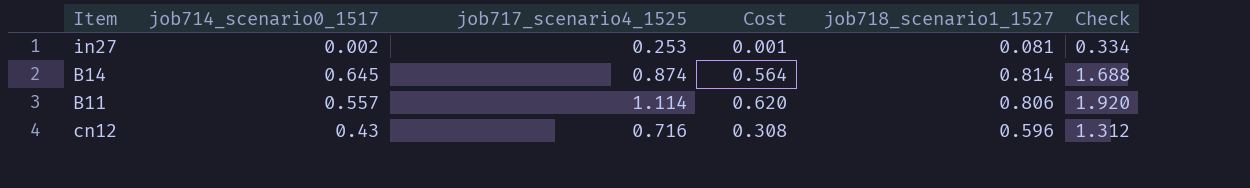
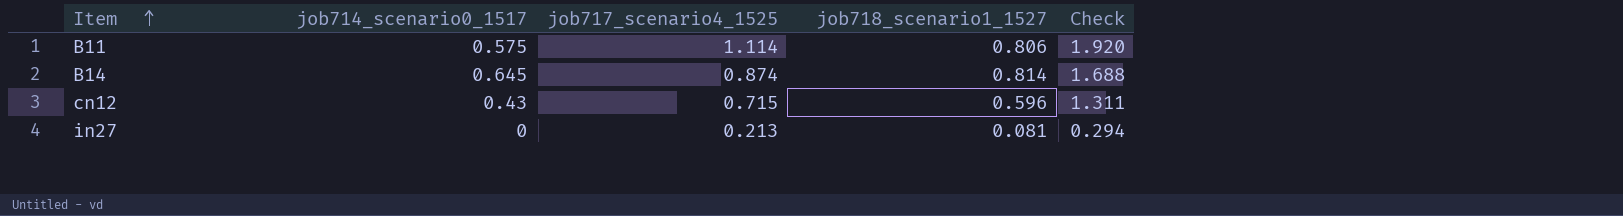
row order: none -> Item ascending
column Cost | formula: [job714_scenario0_1517] * [job717_scenario4_1525] -> none
B11 | job714_scenario0_1517: 0.557 -> 0.575
cn12 | job717_scenario4_1525: 0.716 -> 0.715
cn12 | Check: 1.312 -> 1.311
in27 | job714_scenario0_1517: 0.002 -> 0
in27 | job717_scenario4_1525: 0.253 -> 0.213
in27 | Check: 0.334 -> 0.294

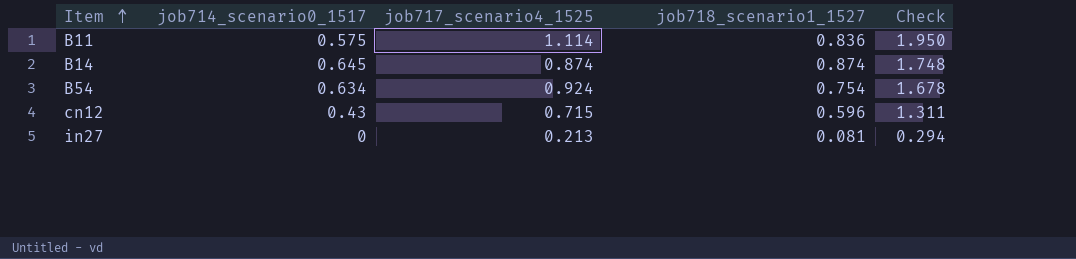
B11 | job718_scenario1_1527: 0.806 -> 0.836
B11 | Check: 1.920 -> 1.950
B14 | job718_scenario1_1527: 0.814 -> 0.874
B14 | Check: 1.688 -> 1.748
row B54: none -> 0.634 | 0.924 | 0.754 | 1.678

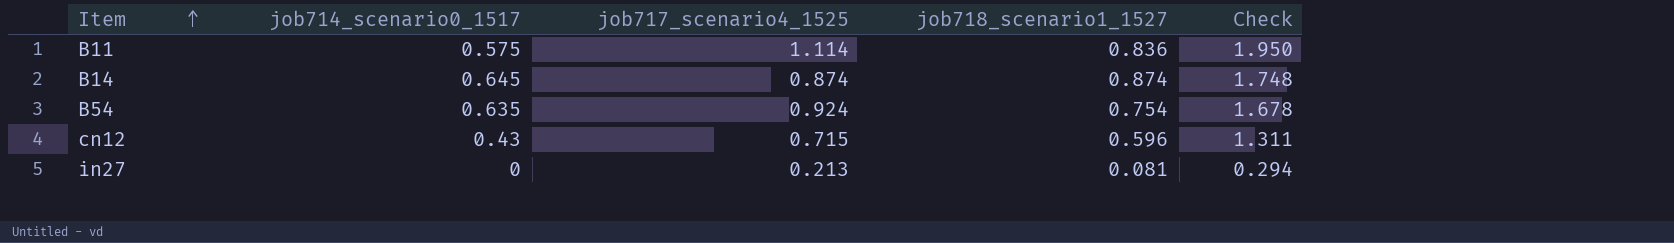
B54 | job714_scenario0_1517: 0.634 -> 0.635

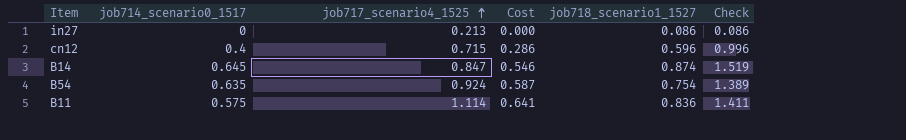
row order: Item ascending -> job717_scenario4_1525 ascending
column Cost | formula: none -> [job714_scenario0_1517] * [job717_scenario4_1525]
column Check | formula: [job717_scenario4_1525] + [job718_scenario1_1527] -> [job714_scenario0_1517] + [job718_scenario1_1527]
in27 | job718_scenario1_1527: 0.081 -> 0.086
cn12 | job714_scenario0_1517: 0.43 -> 0.4
B14 | job717_scenario4_1525: 0.874 -> 0.847

